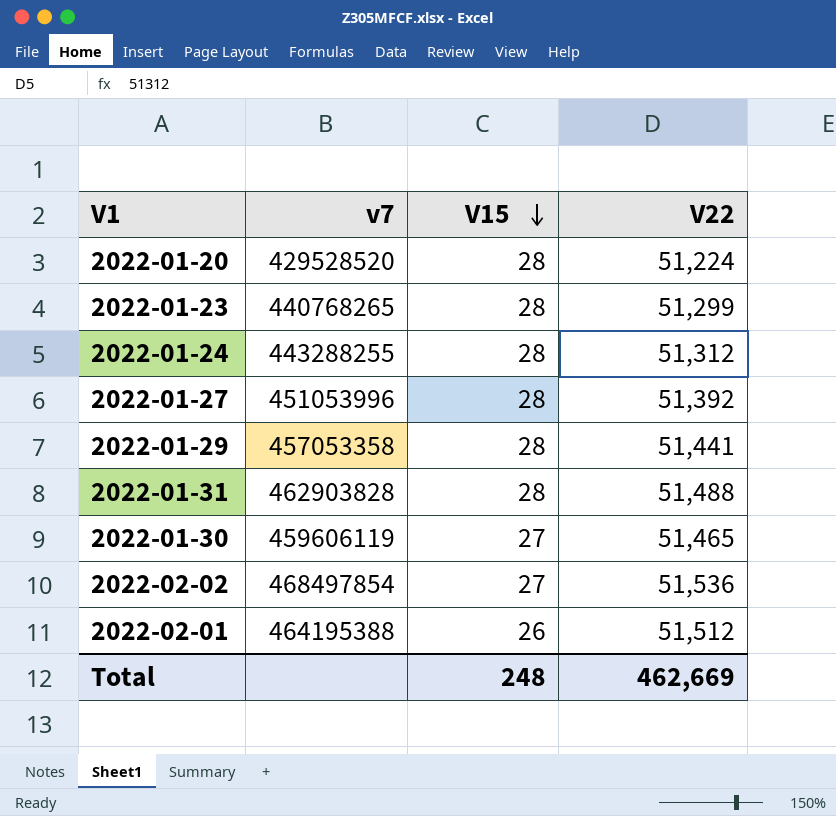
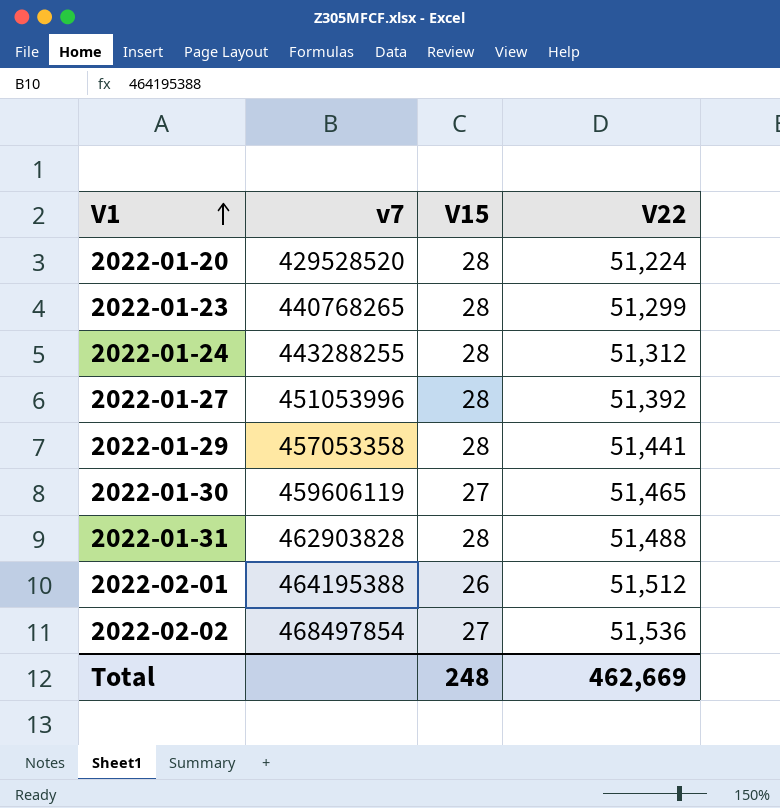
row order: V15 descending -> V1 ascending

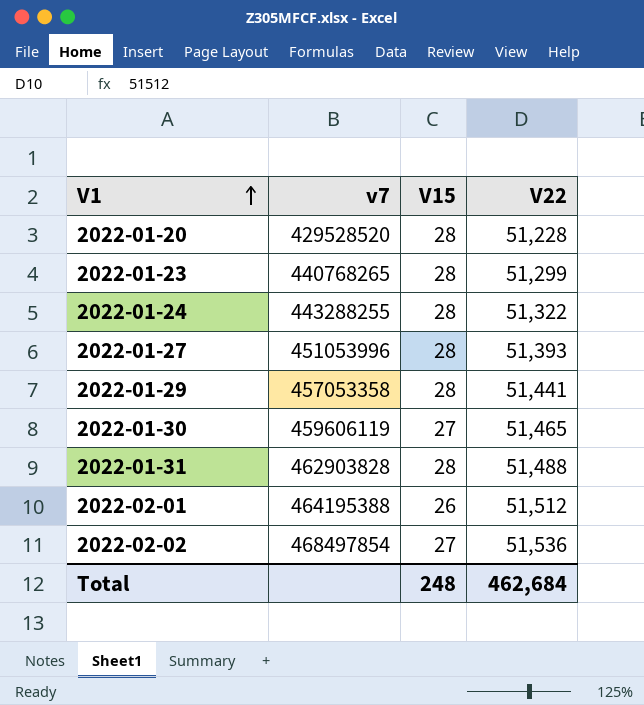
2022-01-20 | V22: 51,224 -> 51,228
2022-01-24 | V22: 51,312 -> 51,322
2022-01-27 | V22: 51,392 -> 51,393
Total | V22: 462,669 -> 462,684

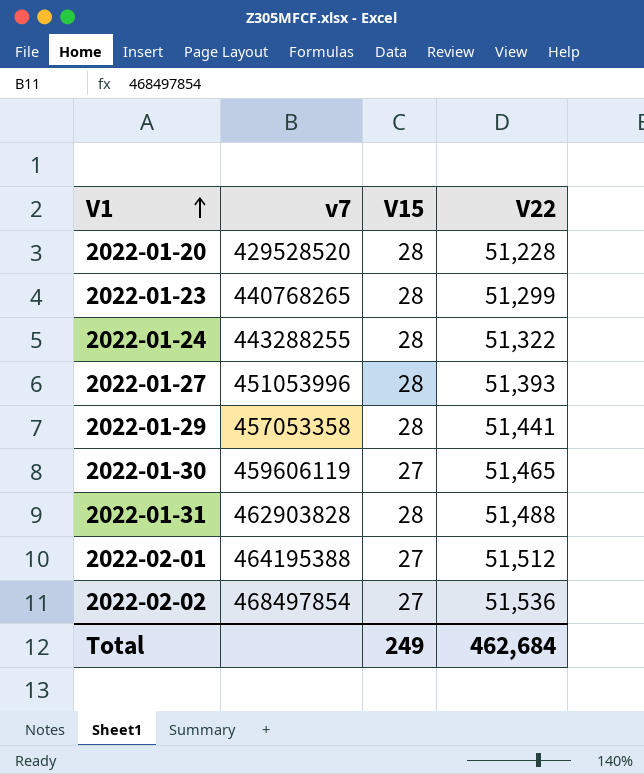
2022-02-01 | V15: 26 -> 27
Total | V15: 248 -> 249

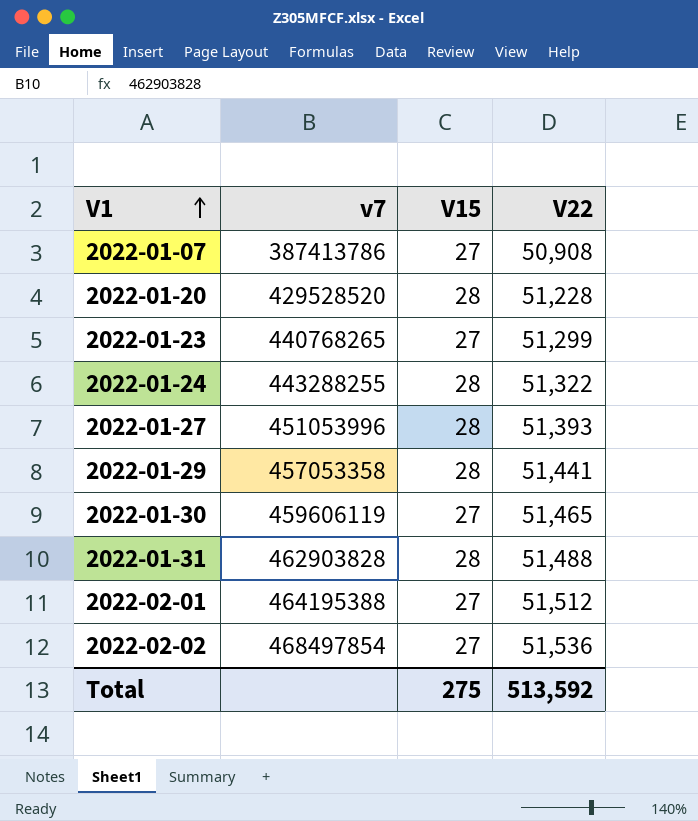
row 2022-01-07: none -> 387413786 | 27 | 50,908
2022-01-23 | V15: 28 -> 27
Total | V15: 249 -> 275
Total | V22: 462,684 -> 513,592

